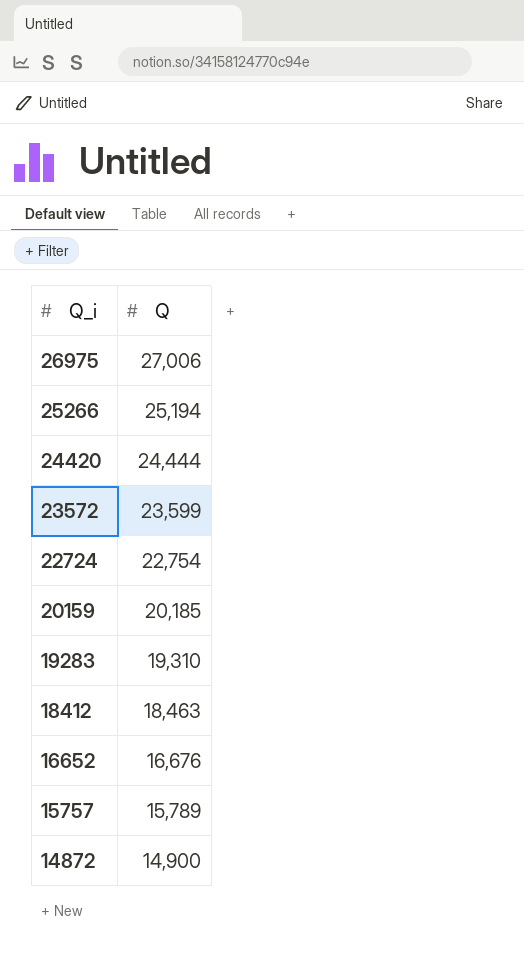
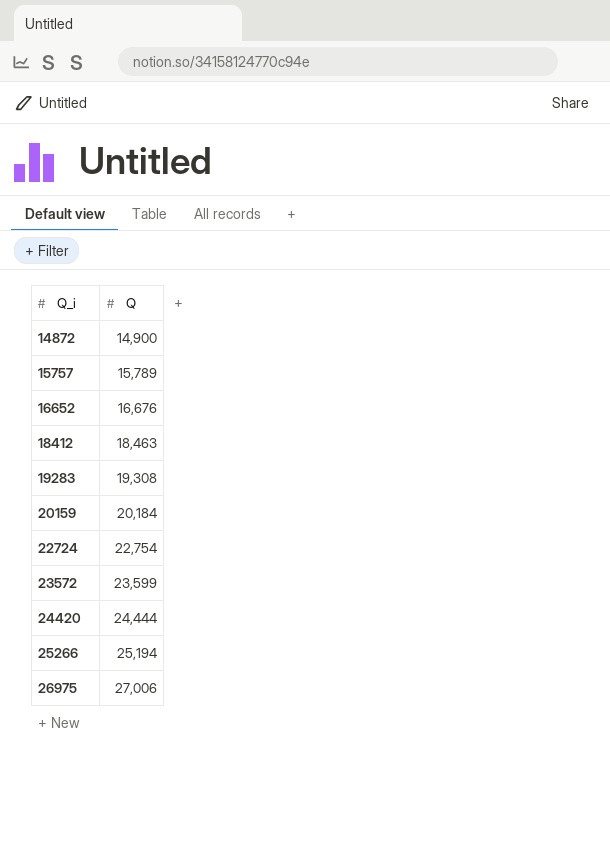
row order: Q_i descending -> Q_i ascending
19283 | Q: 19,310 -> 19,308
20159 | Q: 20,185 -> 20,184

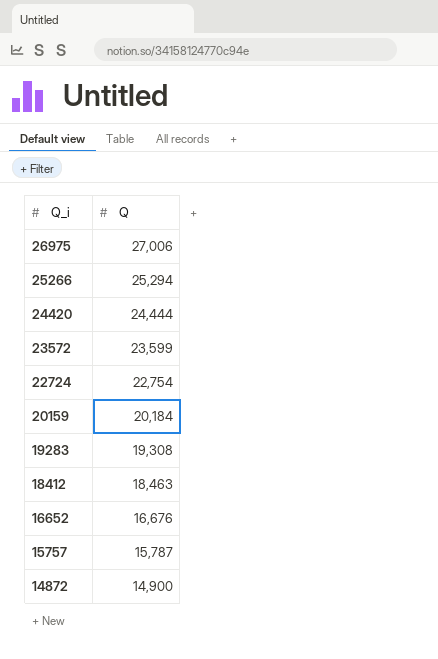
row order: Q_i ascending -> Q_i descending
25266 | Q: 25,194 -> 25,294
15757 | Q: 15,789 -> 15,787

